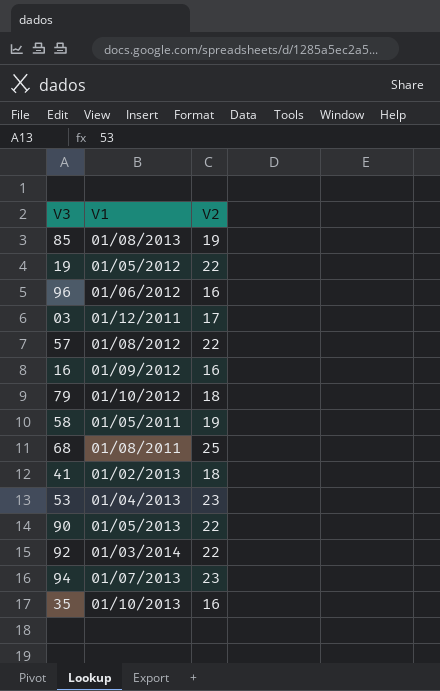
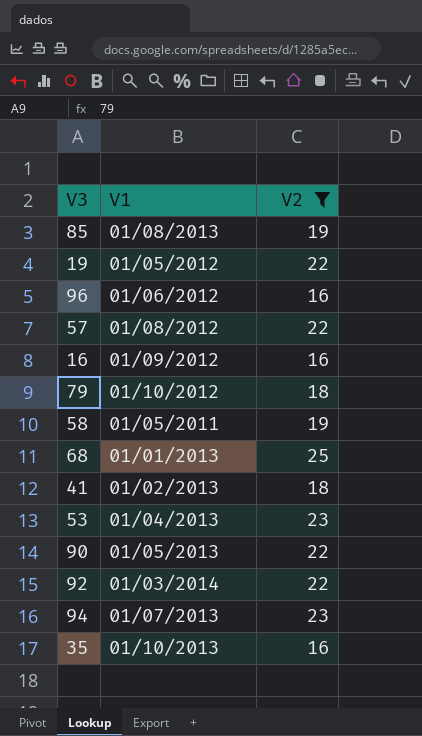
filter: none -> V2 != 17
68 | V1: 01/08/2011 -> 01/01/2013

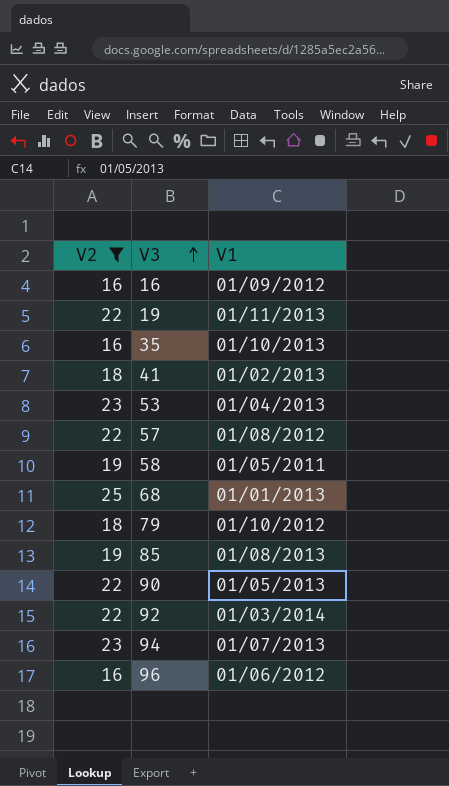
row order: none -> V3 ascending
column V2 | position: 3 -> 1
19 | V1: 01/05/2012 -> 01/11/2013

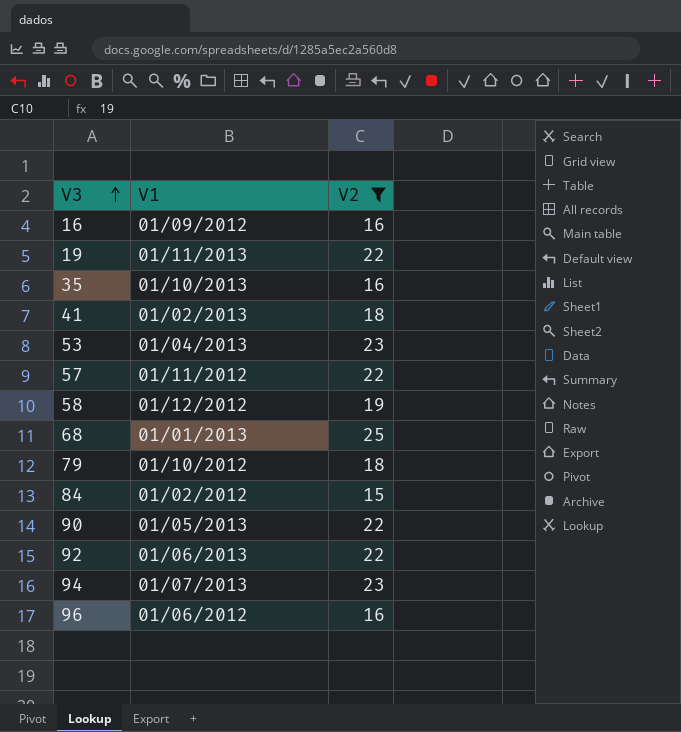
column V2 | position: 1 -> 3
row 85: 19 | 01/08/2013 -> none
57 | V1: 01/08/2012 -> 01/11/2012
58 | V1: 01/05/2011 -> 01/12/2012
row 84: none -> 01/02/2012 | 15
92 | V1: 01/03/2014 -> 01/06/2013

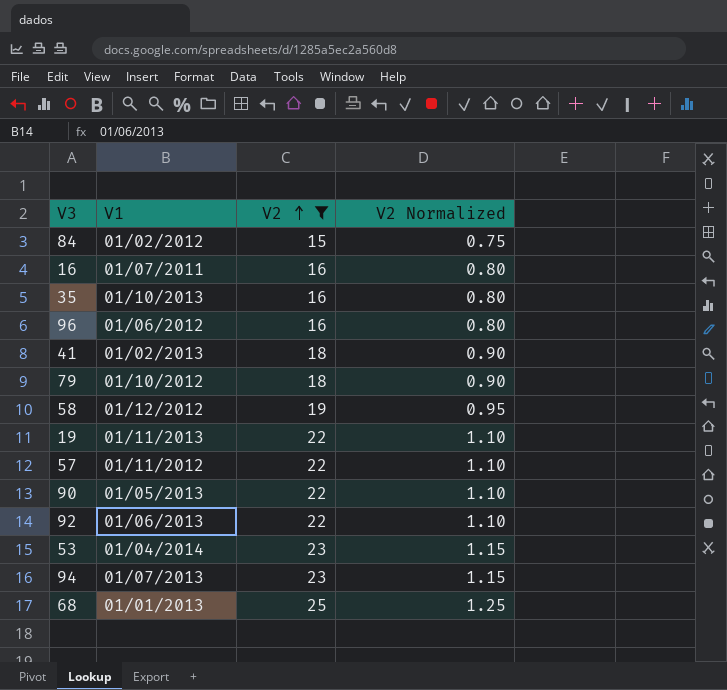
row order: V3 ascending -> V2 ascending
column V2 Normalized | formula: none -> [V2] * 0.05
16 | V1: 01/09/2012 -> 01/07/2011
53 | V1: 01/04/2013 -> 01/04/2014

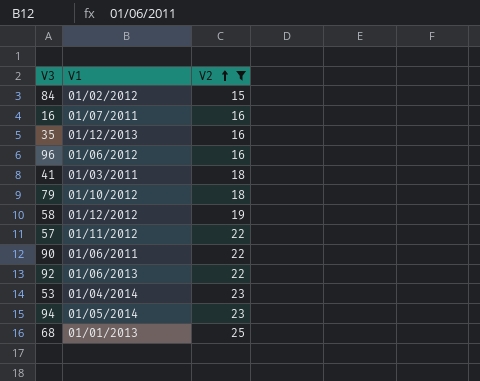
column V2 Normalized | formula: [V2] * 0.05 -> none
row 19: 01/11/2013 | 22 | 1.10 -> none
35 | V1: 01/10/2013 -> 01/12/2013
41 | V1: 01/02/2013 -> 01/03/2011
90 | V1: 01/05/2013 -> 01/06/2011
94 | V1: 01/07/2013 -> 01/05/2014

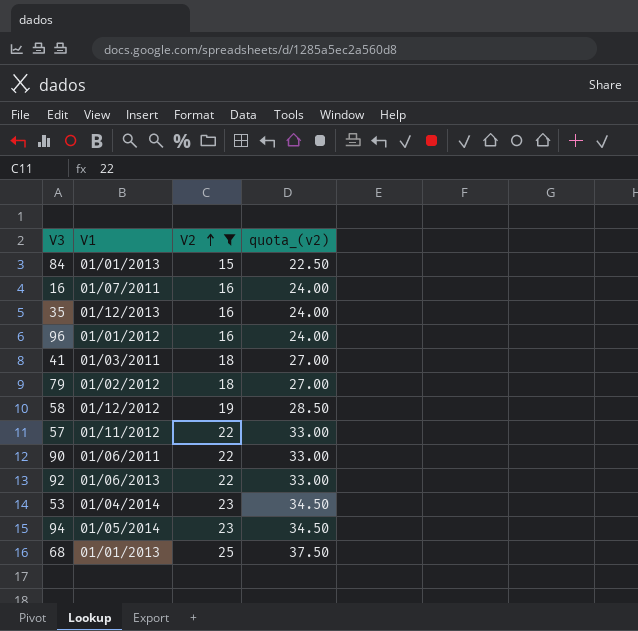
column quota_(v2) | formula: none -> [V2] * 1.5
84 | V1: 01/02/2012 -> 01/01/2013
96 | V1: 01/06/2012 -> 01/01/2012
79 | V1: 01/10/2012 -> 01/02/2012

